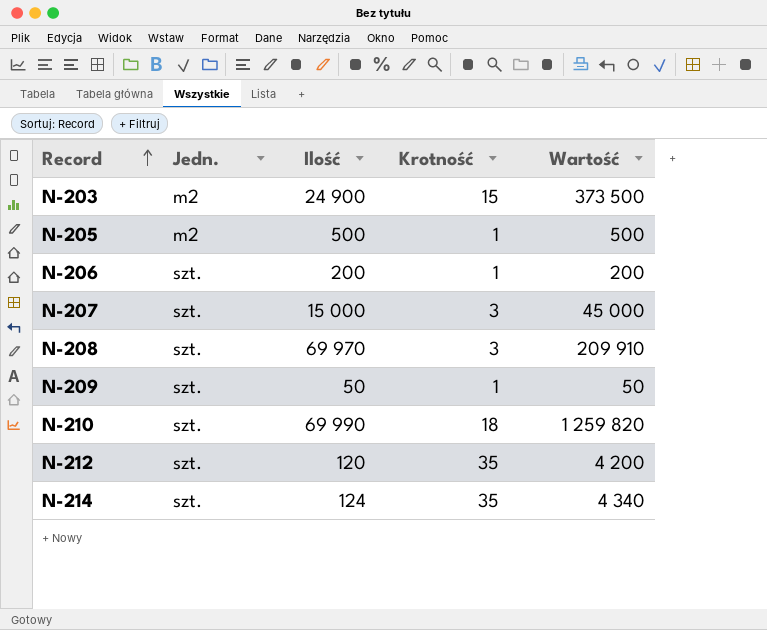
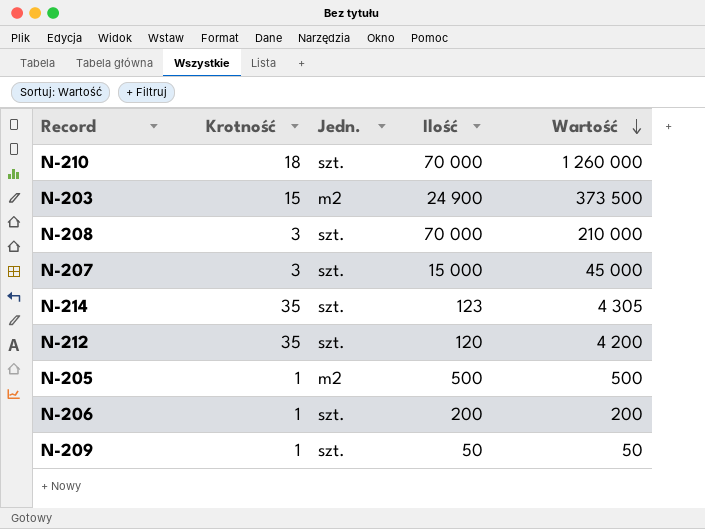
row order: Record ascending -> Wartość descending
column Krotność | position: 4 -> 2
N-210 | Ilość: 69 990 -> 70 000
N-210 | Wartość: 1 259 820 -> 1 260 000
N-208 | Ilość: 69 970 -> 70 000
N-208 | Wartość: 209 910 -> 210 000
N-214 | Ilość: 124 -> 123
N-214 | Wartość: 4 340 -> 4 305

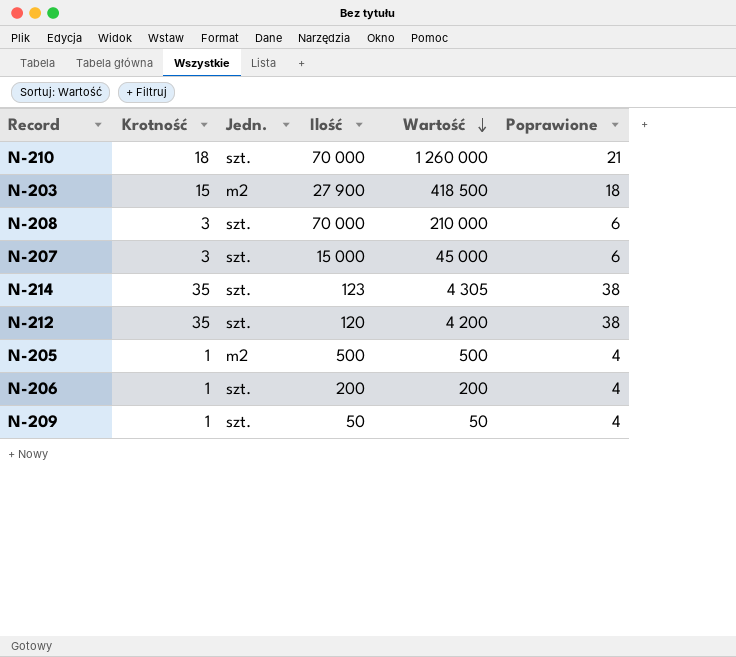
column Poprawione | formula: none -> [Krotność] + 3
N-203 | Ilość: 24 900 -> 27 900
N-203 | Wartość: 373 500 -> 418 500

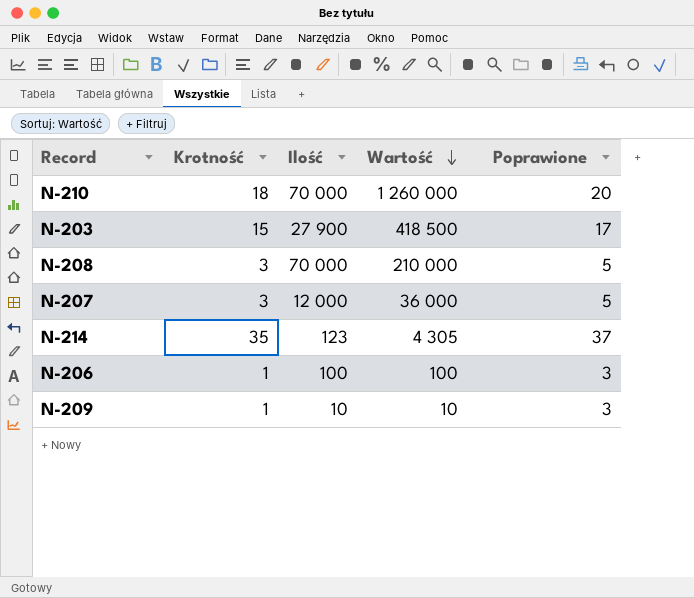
column Jedn. | position: 3 -> none
column Poprawione | formula: [Krotność] + 3 -> [Krotność] + 2
row N-212: 35 | szt. | 120 | 4 200 | 38 -> none
row N-205: 1 | m2 | 500 | 500 | 4 -> none
N-207 | Ilość: 15 000 -> 12 000
N-207 | Wartość: 45 000 -> 36 000
N-206 | Ilość: 200 -> 100
N-206 | Wartość: 200 -> 100
N-209 | Ilość: 50 -> 10
N-209 | Wartość: 50 -> 10

